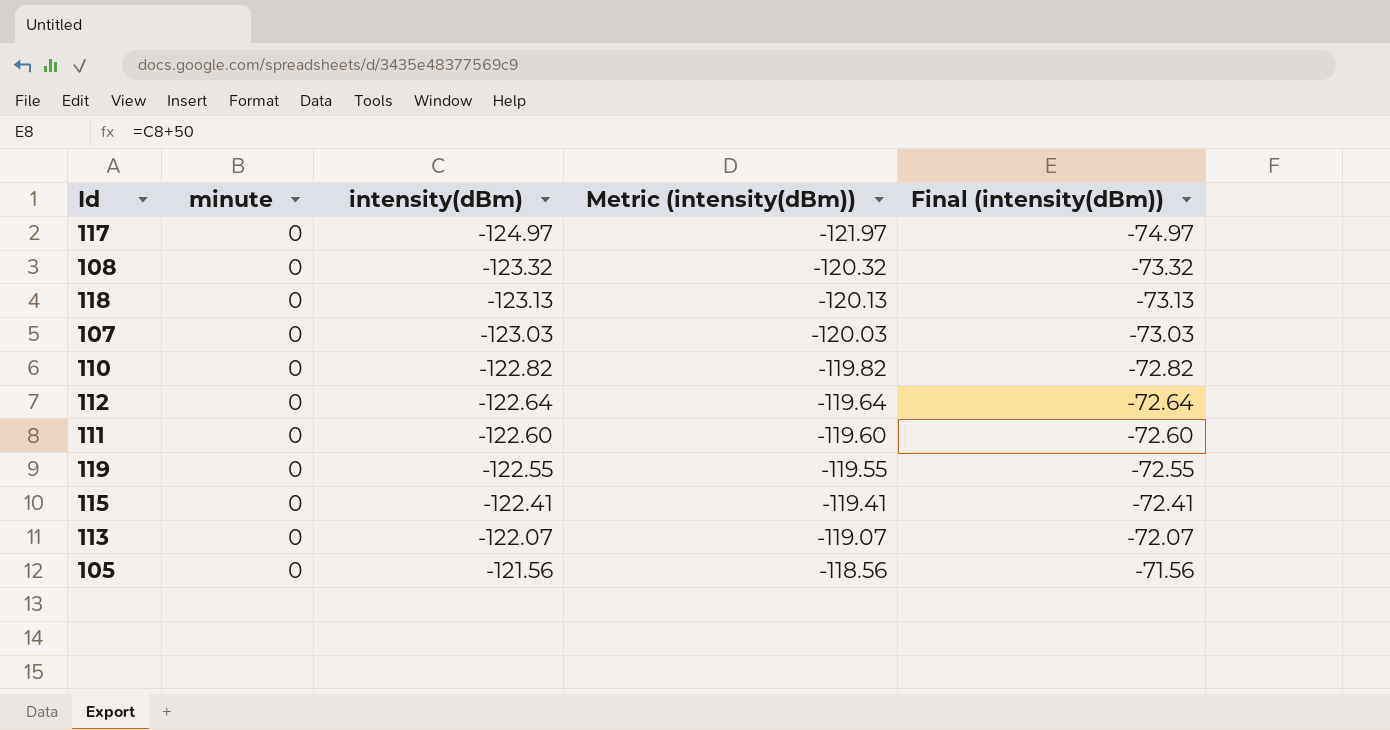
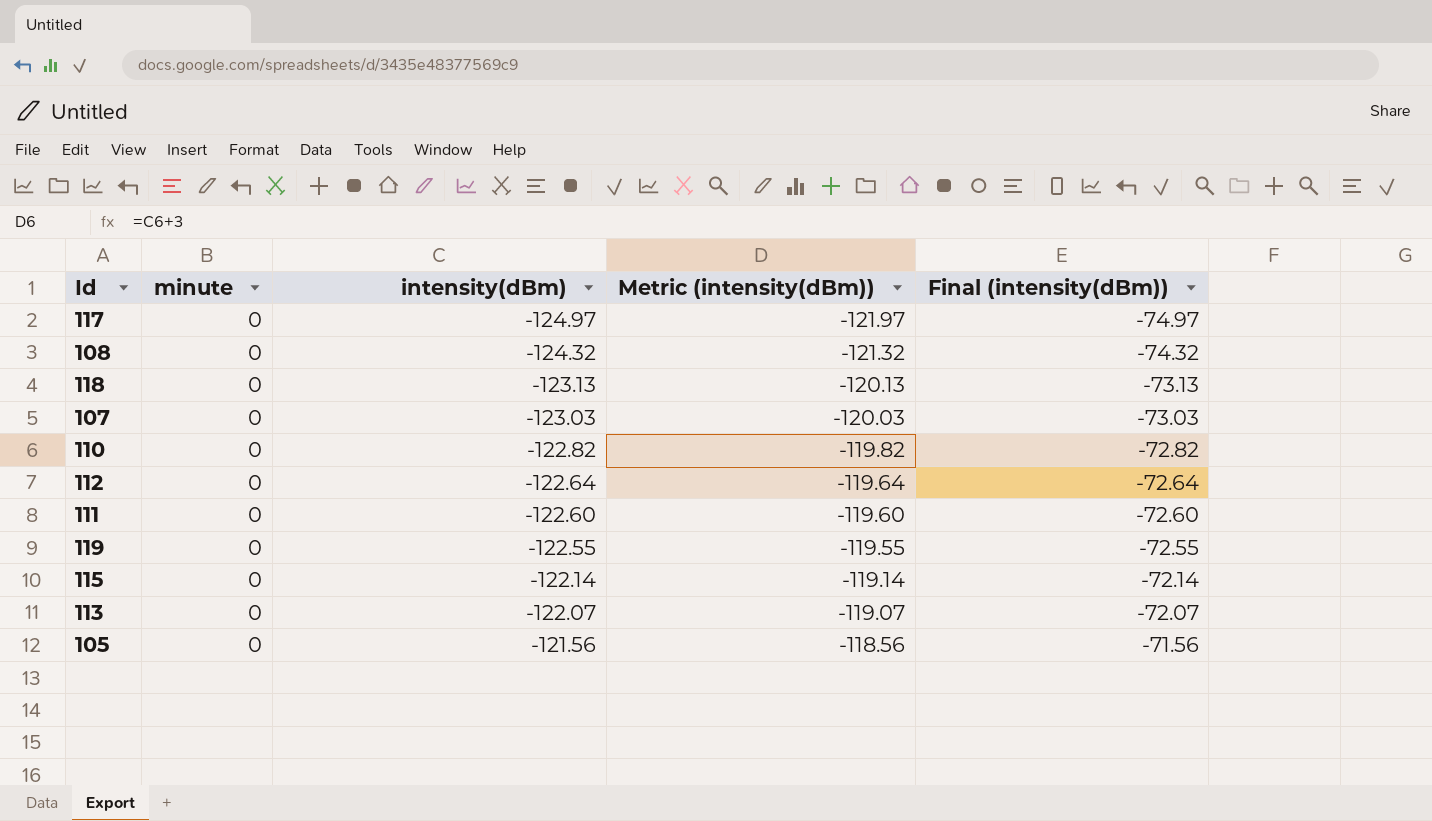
108 | intensity(dBm): -123.32 -> -124.32
108 | Metric (intensity(dBm)): -120.32 -> -121.32
108 | Final (intensity(dBm)): -73.32 -> -74.32
115 | intensity(dBm): -122.41 -> -122.14
115 | Metric (intensity(dBm)): -119.41 -> -119.14
115 | Final (intensity(dBm)): -72.41 -> -72.14

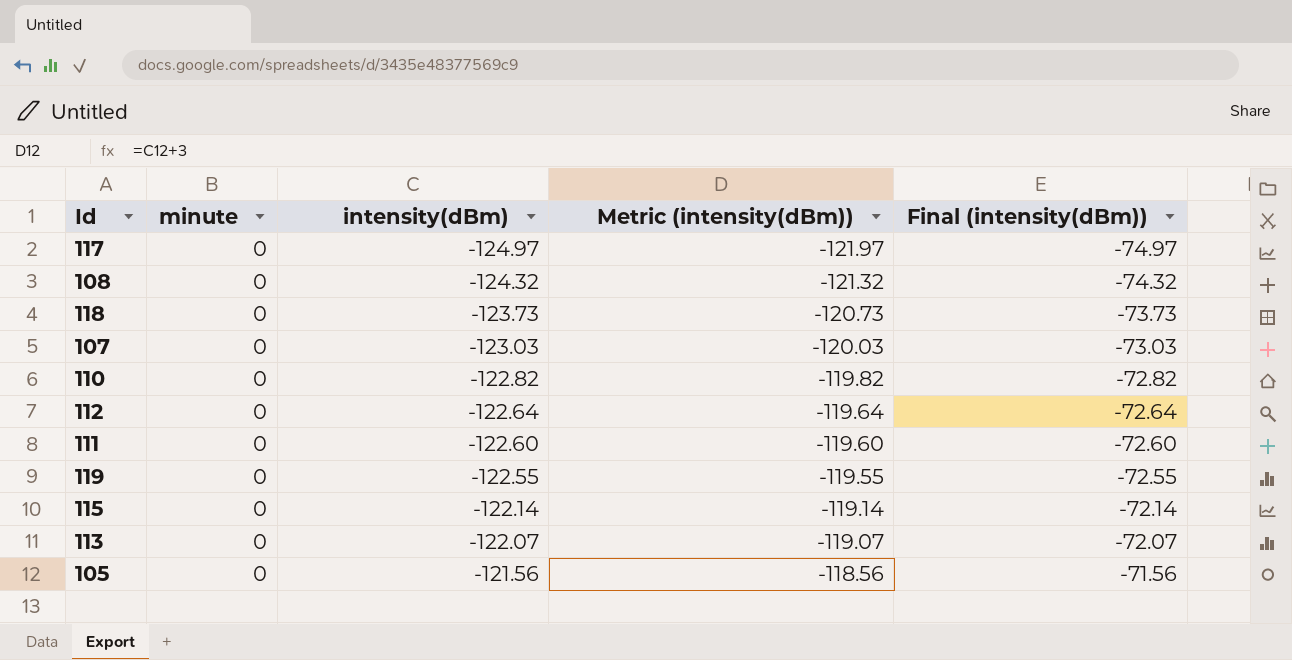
118 | intensity(dBm): -123.13 -> -123.73
118 | Metric (intensity(dBm)): -120.13 -> -120.73
118 | Final (intensity(dBm)): -73.13 -> -73.73

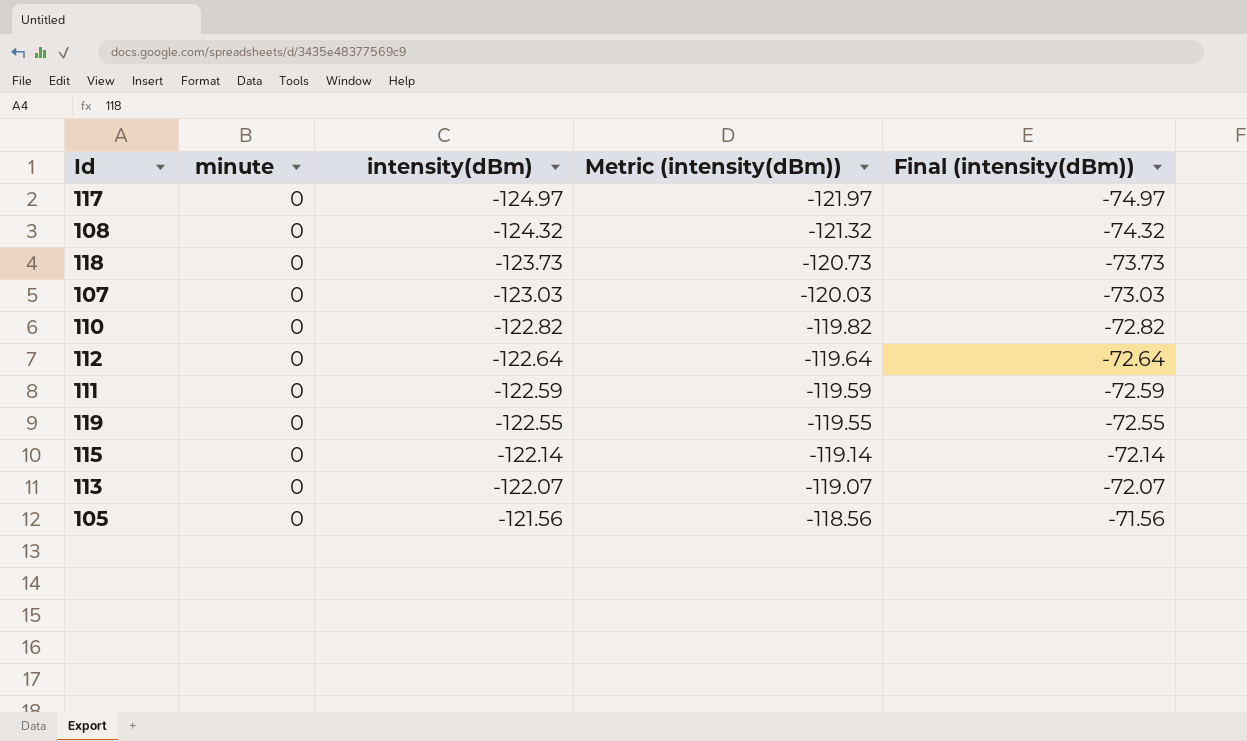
111 | intensity(dBm): -122.60 -> -122.59
111 | Metric (intensity(dBm)): -119.60 -> -119.59
111 | Final (intensity(dBm)): -72.60 -> -72.59

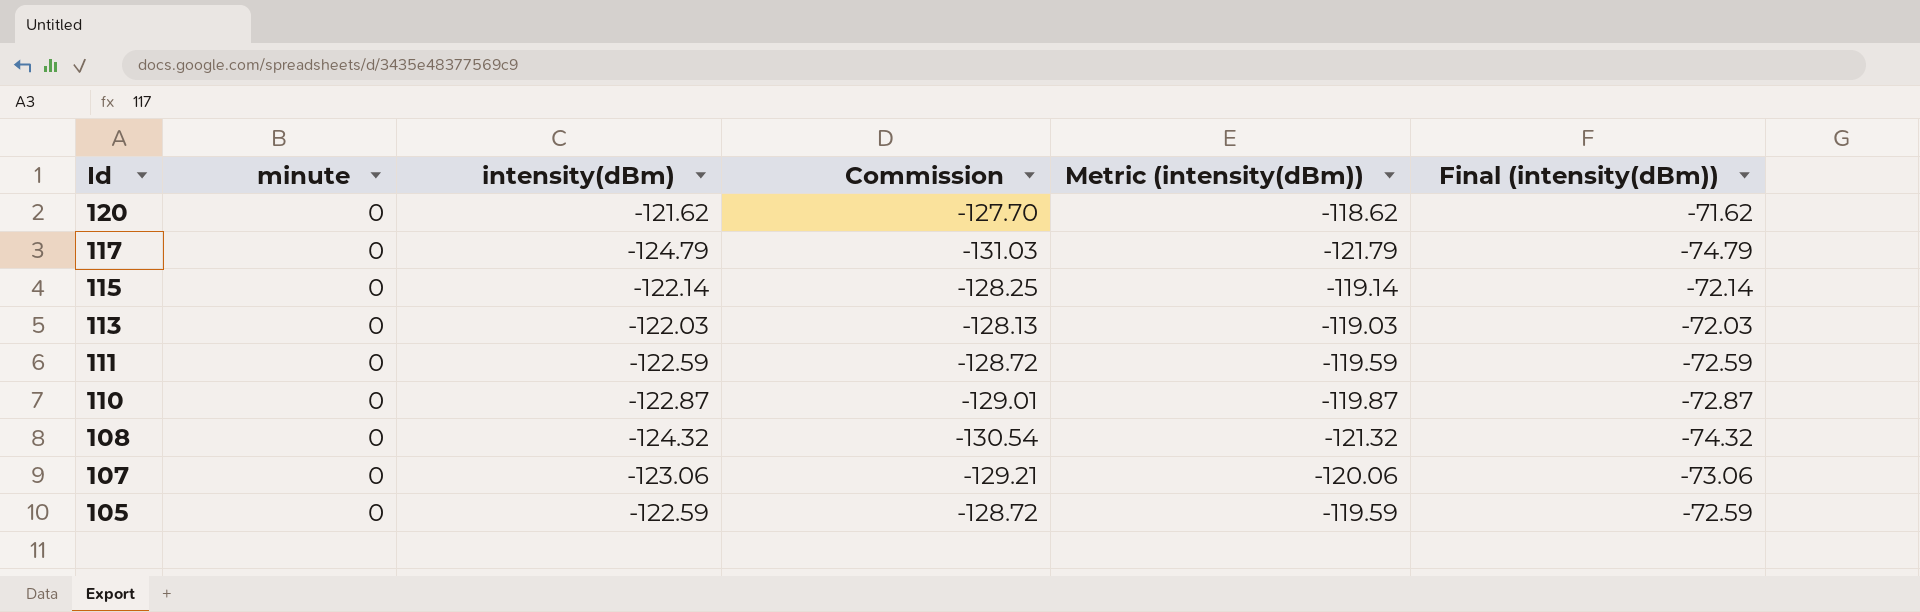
row order: intensity(dBm) ascending -> Id descending
column Commission | formula: none -> [intensity(dBm)] * 1.05
row 118: 0 | -123.73 | -120.73 | -73.73 -> none
row 112: 0 | -122.64 | -119.64 | -72.64 -> none
row 119: 0 | -122.55 | -119.55 | -72.55 -> none
row 120: none -> 0 | -121.62 | -127.70 | -118.62 | -71.62
117 | intensity(dBm): -124.97 -> -124.79
117 | Metric (intensity(dBm)): -121.97 -> -121.79
117 | Final (intensity(dBm)): -74.97 -> -74.79
113 | intensity(dBm): -122.07 -> -122.03
113 | Metric (intensity(dBm)): -119.07 -> -119.03
113 | Final (intensity(dBm)): -72.07 -> -72.03
110 | intensity(dBm): -122.82 -> -122.87
110 | Metric (intensity(dBm)): -119.82 -> -119.87
110 | Final (intensity(dBm)): -72.82 -> -72.87
107 | intensity(dBm): -123.03 -> -123.06
107 | Metric (intensity(dBm)): -120.03 -> -120.06
107 | Final (intensity(dBm)): -73.03 -> -73.06
105 | intensity(dBm): -121.56 -> -122.59
105 | Metric (intensity(dBm)): -118.56 -> -119.59
105 | Final (intensity(dBm)): -71.56 -> -72.59

